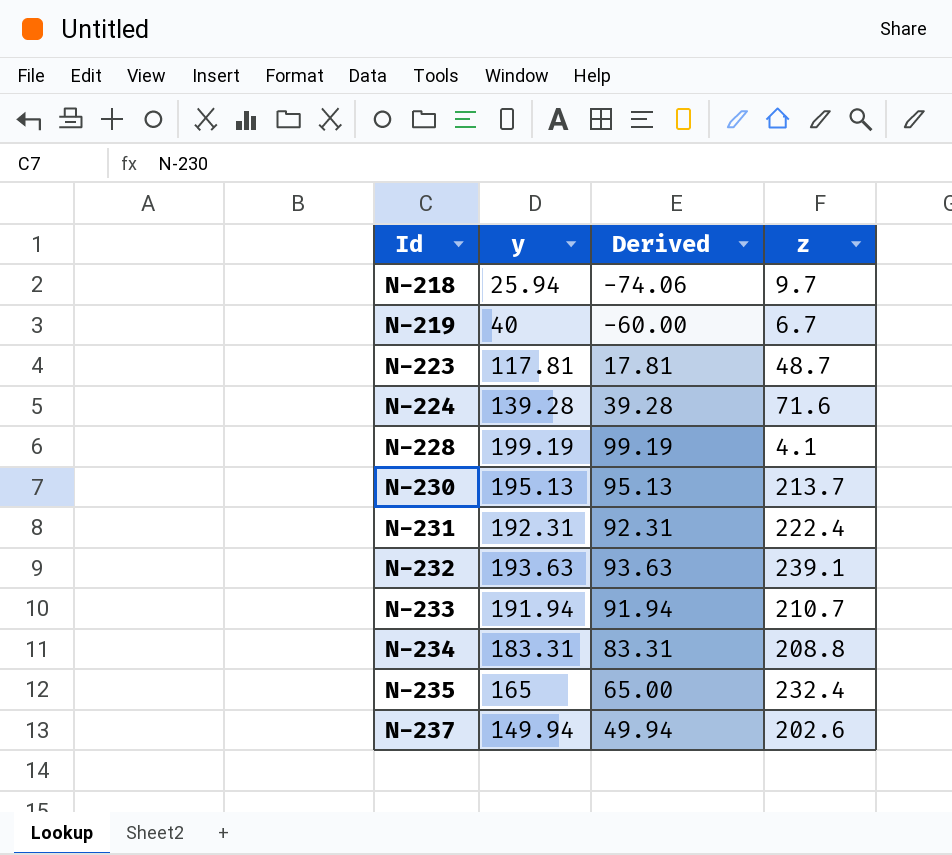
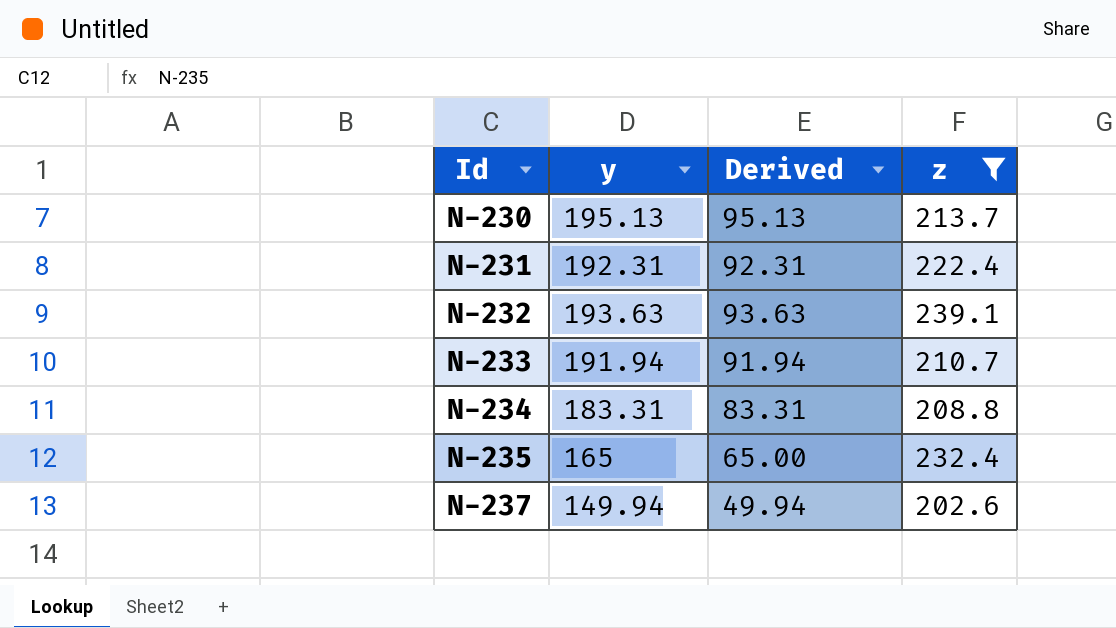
filter: none -> z >= 202.6

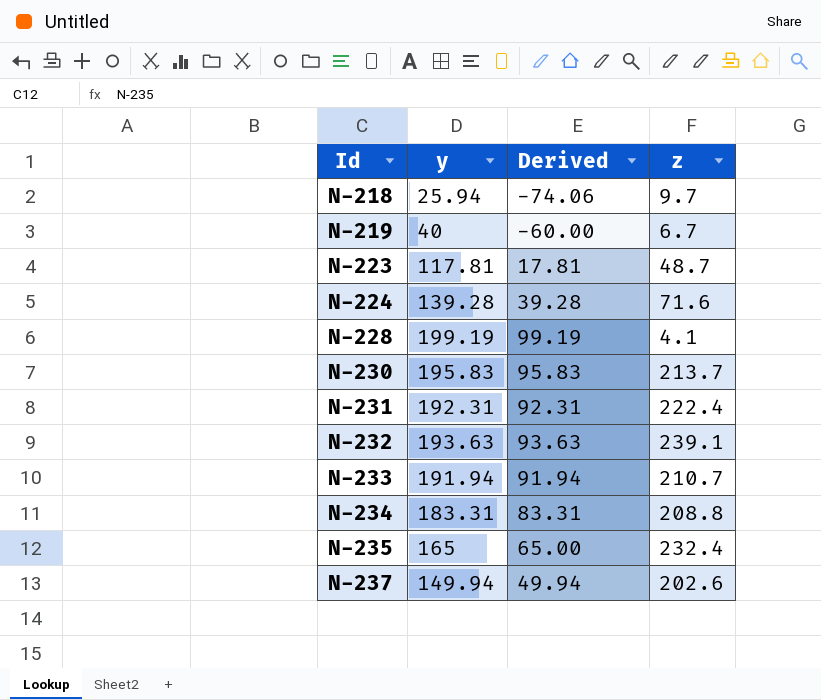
filter: z >= 202.6 -> none
N-230 | y: 195.13 -> 195.83
N-230 | Derived: 95.13 -> 95.83

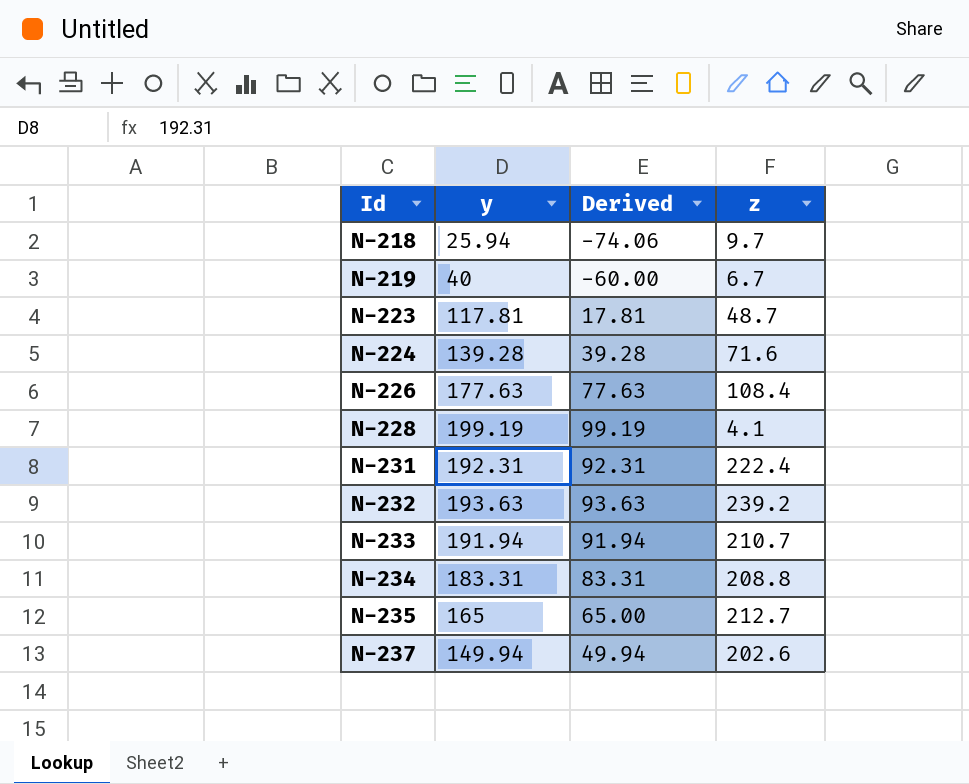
row N-230: 195.83 | 95.83 | 213.7 -> none
row N-226: none -> 177.63 | 77.63 | 108.4
N-232 | z: 239.1 -> 239.2
N-235 | z: 232.4 -> 212.7

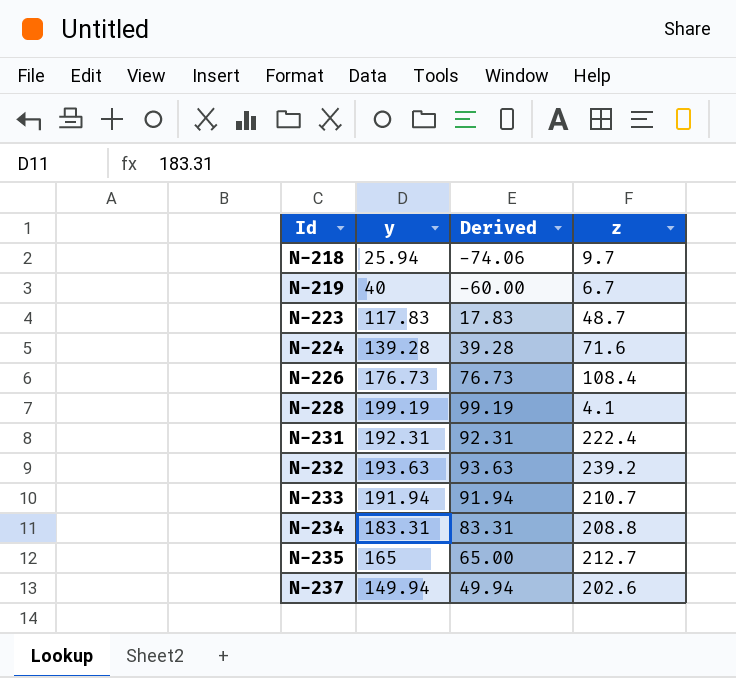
N-223 | y: 117.81 -> 117.83
N-223 | Derived: 17.81 -> 17.83
N-226 | y: 177.63 -> 176.73
N-226 | Derived: 77.63 -> 76.73

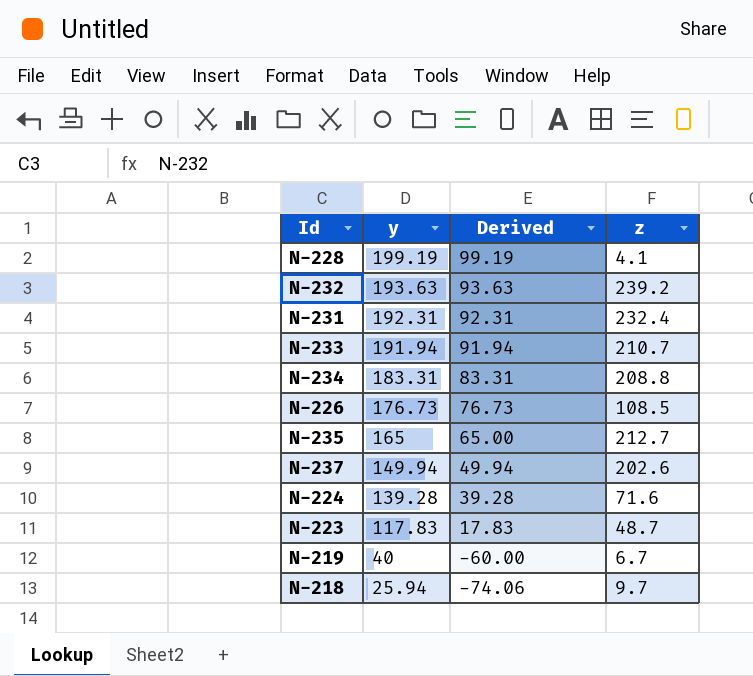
row order: Id ascending -> y descending
N-231 | z: 222.4 -> 232.4
N-226 | z: 108.4 -> 108.5

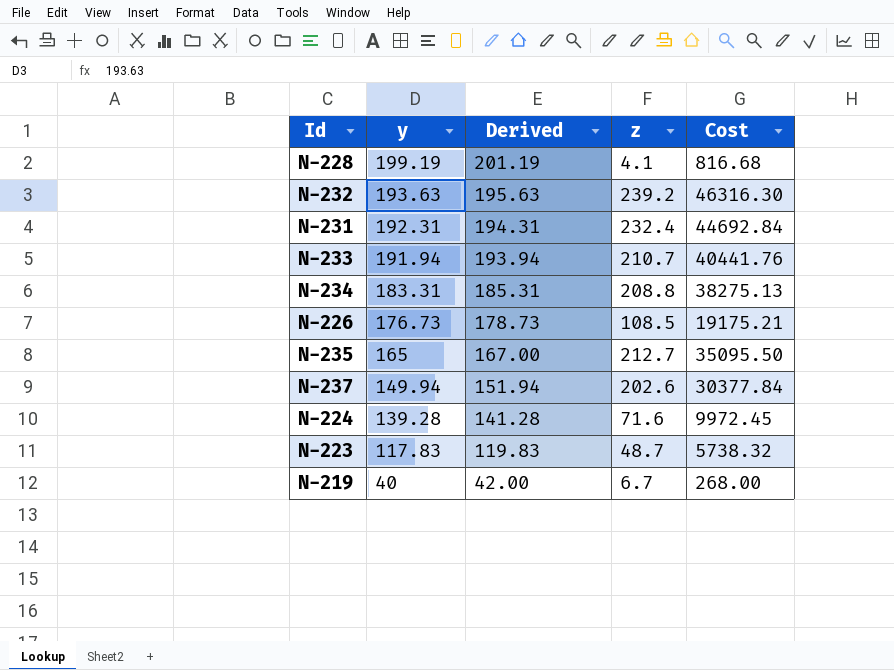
column Derived | formula: [y] - 100 -> [y] + 2
column Cost | formula: none -> [y] * [z]
row N-218: 25.94 | -74.06 | 9.7 -> none

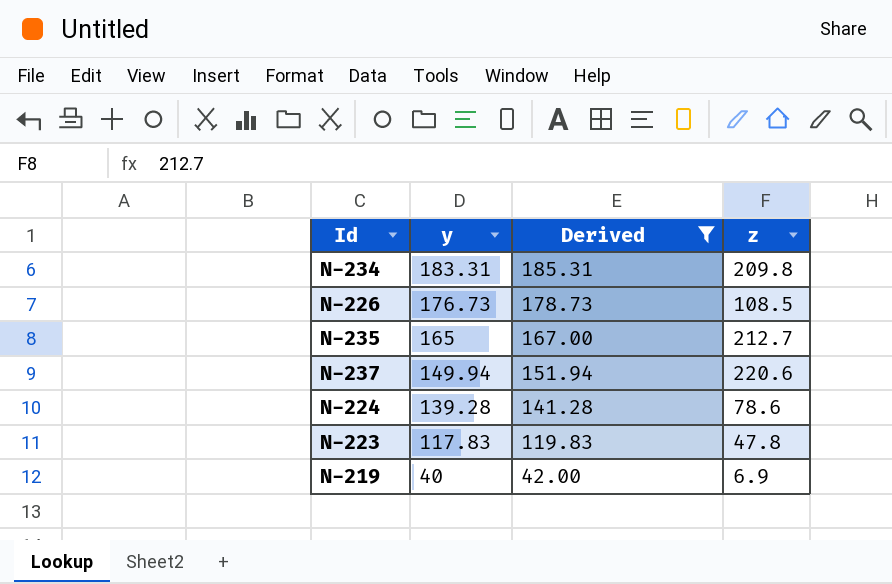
filter: none -> Derived <= 185.31
column Cost | formula: [y] * [z] -> none
N-234 | z: 208.8 -> 209.8
N-237 | z: 202.6 -> 220.6
N-224 | z: 71.6 -> 78.6
N-223 | z: 48.7 -> 47.8
N-219 | z: 6.7 -> 6.9

